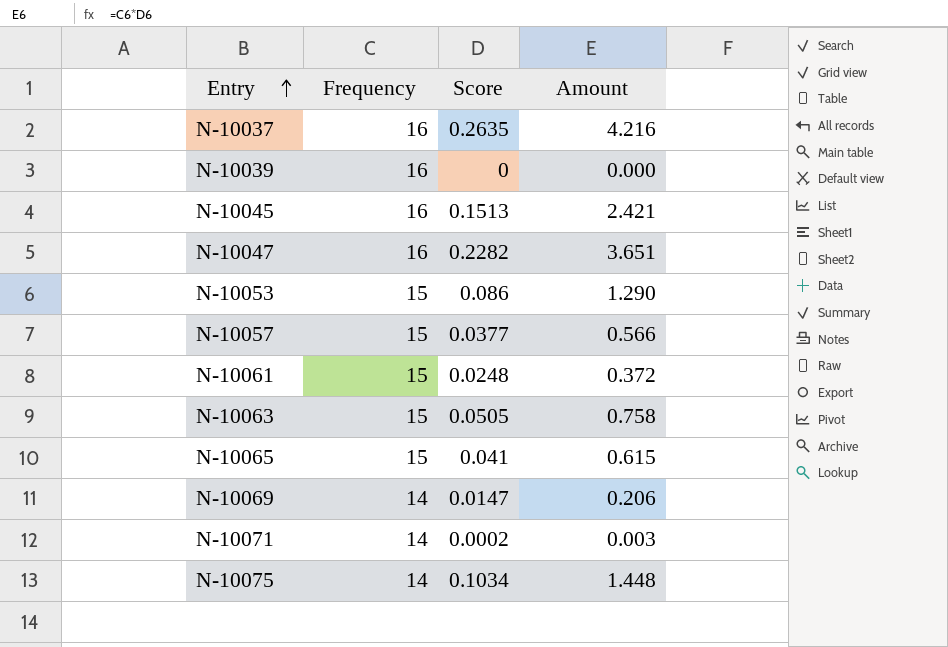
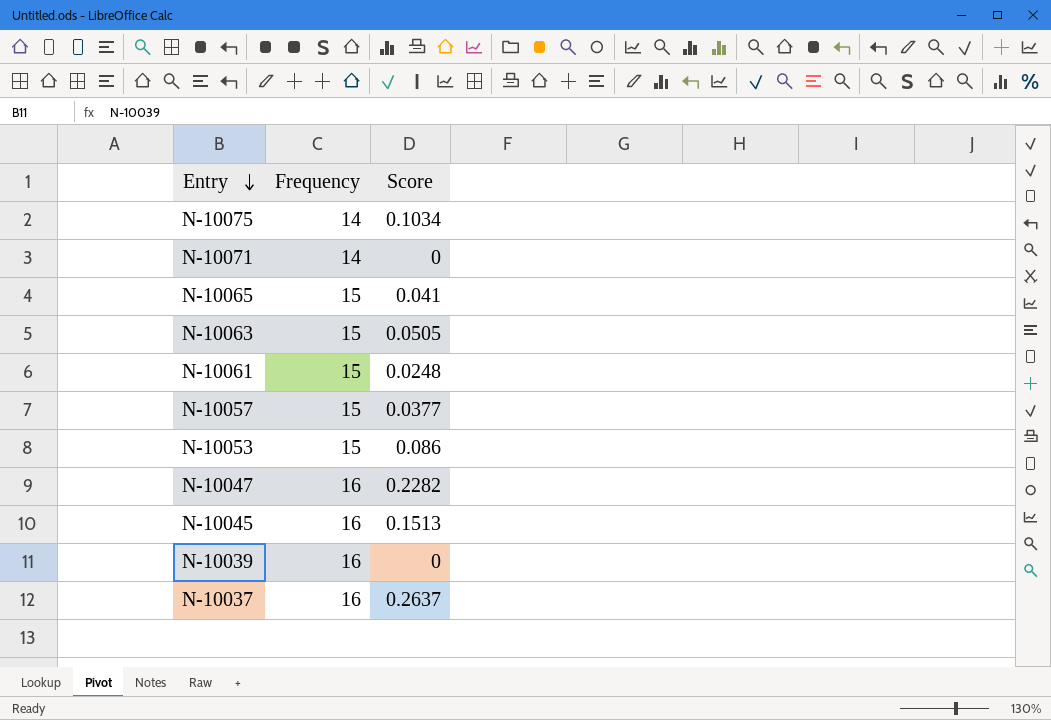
row order: Entry ascending -> Entry descending
column Amount | formula: [Frequency] * [Score] -> none
row N-10069: 14 | 0.0147 | 0.206 -> none
N-10071 | Score: 0.0002 -> 0
N-10037 | Score: 0.2635 -> 0.2637

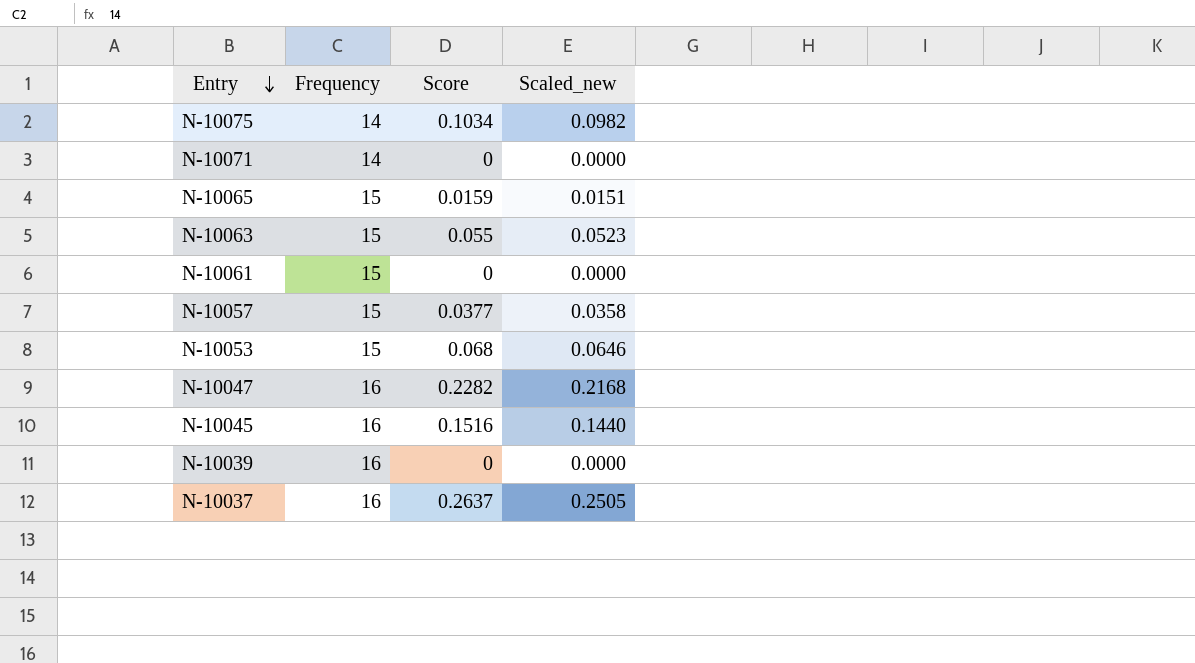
column Scaled_new | formula: none -> [Score] * 0.95
N-10065 | Score: 0.041 -> 0.0159
N-10063 | Score: 0.0505 -> 0.055
N-10061 | Score: 0.0248 -> 0
N-10053 | Score: 0.086 -> 0.068
N-10045 | Score: 0.1513 -> 0.1516

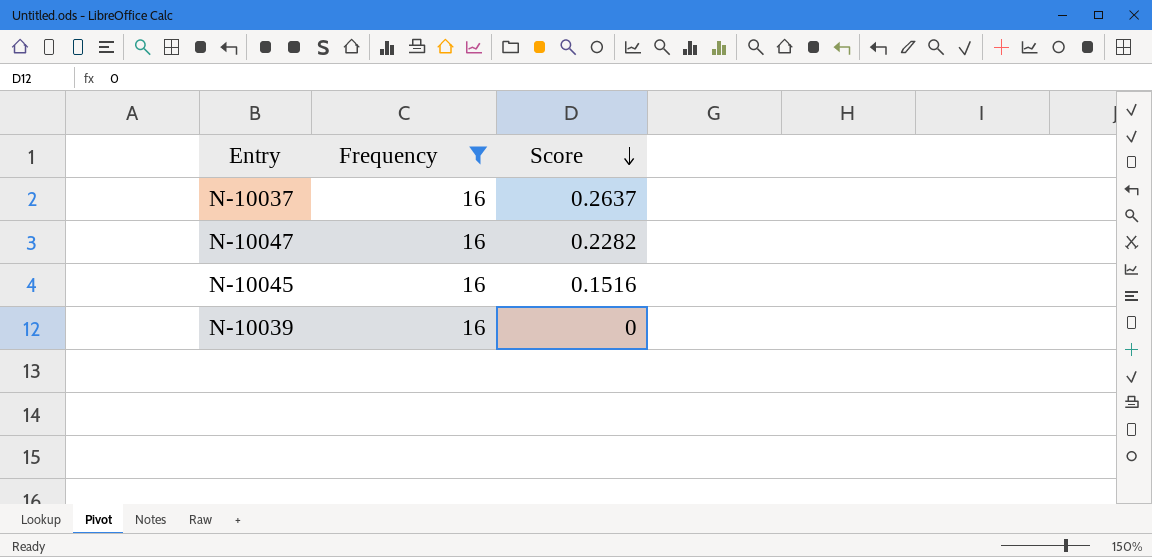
filter: none -> Frequency = 16
row order: Entry descending -> Score descending
column Scaled_new | formula: [Score] * 0.95 -> none

